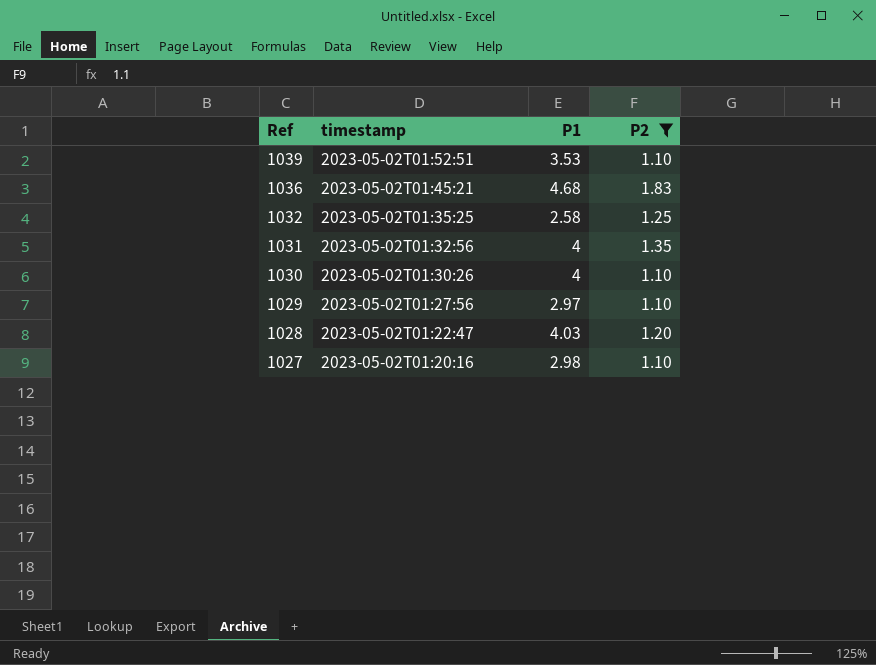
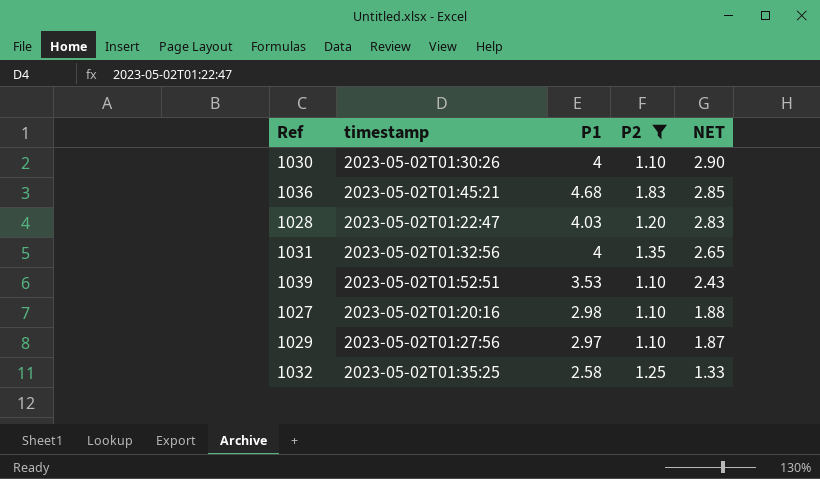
row order: Ref descending -> NET descending
column NET | formula: none -> [P1] - [P2]

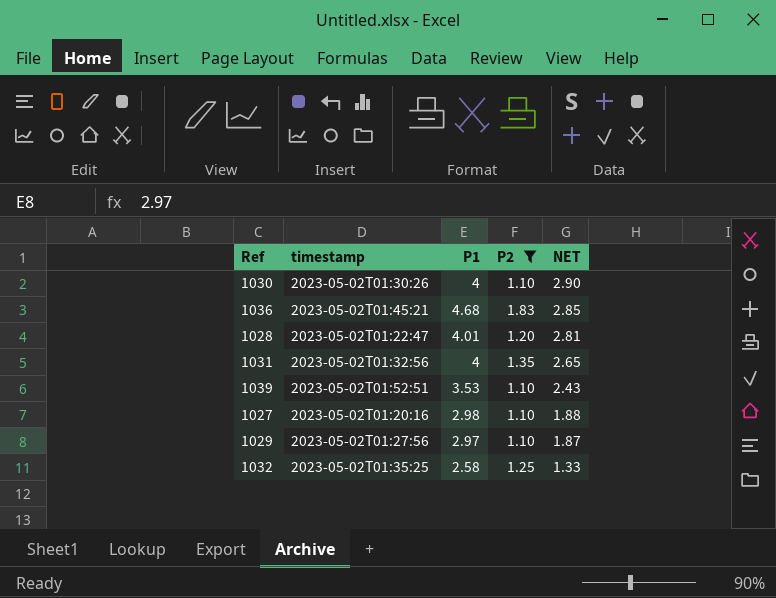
1028 | P1: 4.03 -> 4.01
1028 | NET: 2.83 -> 2.81

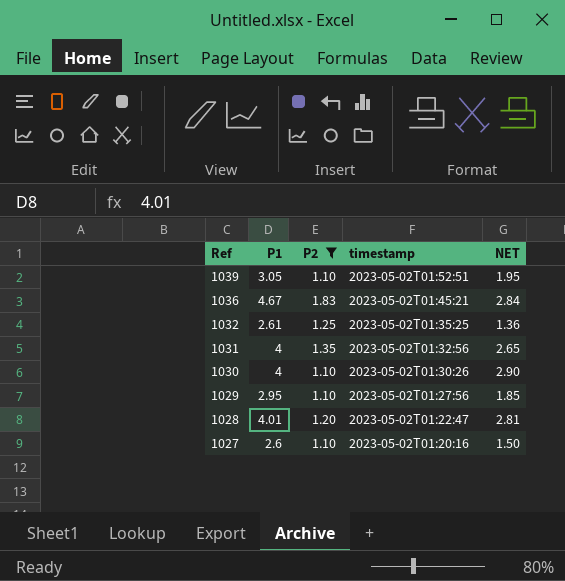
row order: NET descending -> Ref descending
column timestamp | position: 2 -> 4
1039 | P1: 3.53 -> 3.05
1039 | NET: 2.43 -> 1.95
1036 | P1: 4.68 -> 4.67
1036 | NET: 2.85 -> 2.84
1032 | P1: 2.58 -> 2.61
1032 | NET: 1.33 -> 1.36
1029 | P1: 2.97 -> 2.95
1029 | NET: 1.87 -> 1.85
1027 | P1: 2.98 -> 2.6
1027 | NET: 1.88 -> 1.50

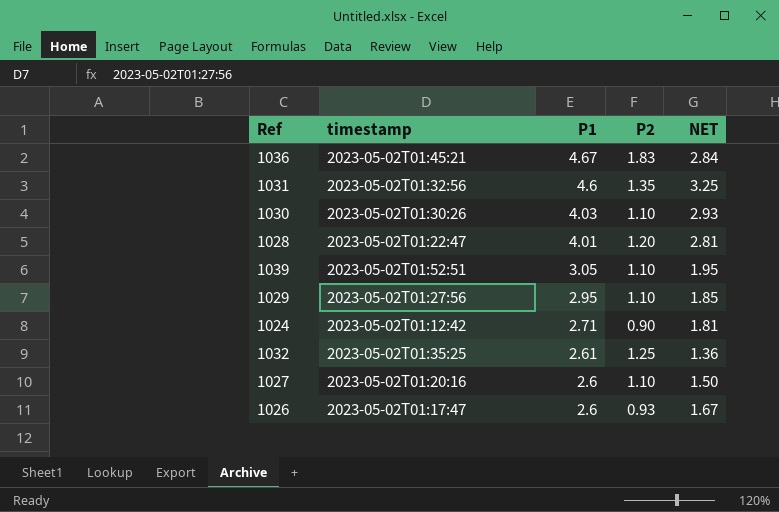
filter: P2 >= 1.10 -> none
row order: Ref descending -> P1 descending
column timestamp | position: 4 -> 2
1031 | P1: 4 -> 4.6
1031 | NET: 2.65 -> 3.25
1030 | P1: 4 -> 4.03
1030 | NET: 2.90 -> 2.93

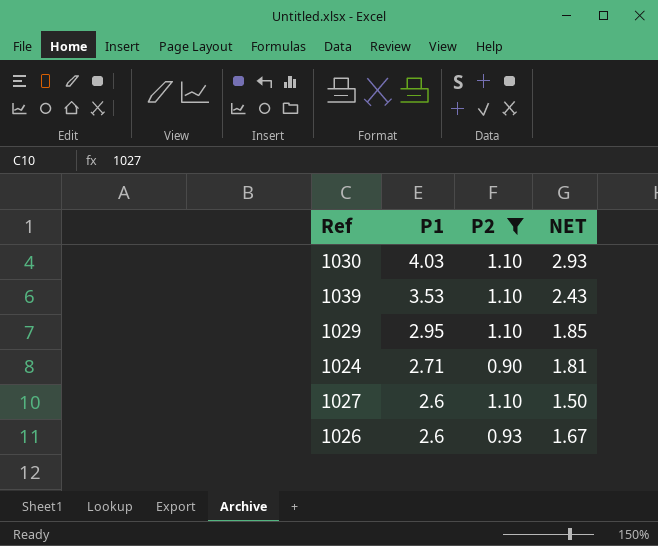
filter: none -> P2 <= 1.10
column timestamp | position: 2 -> none
1039 | P1: 3.05 -> 3.53
1039 | NET: 1.95 -> 2.43

